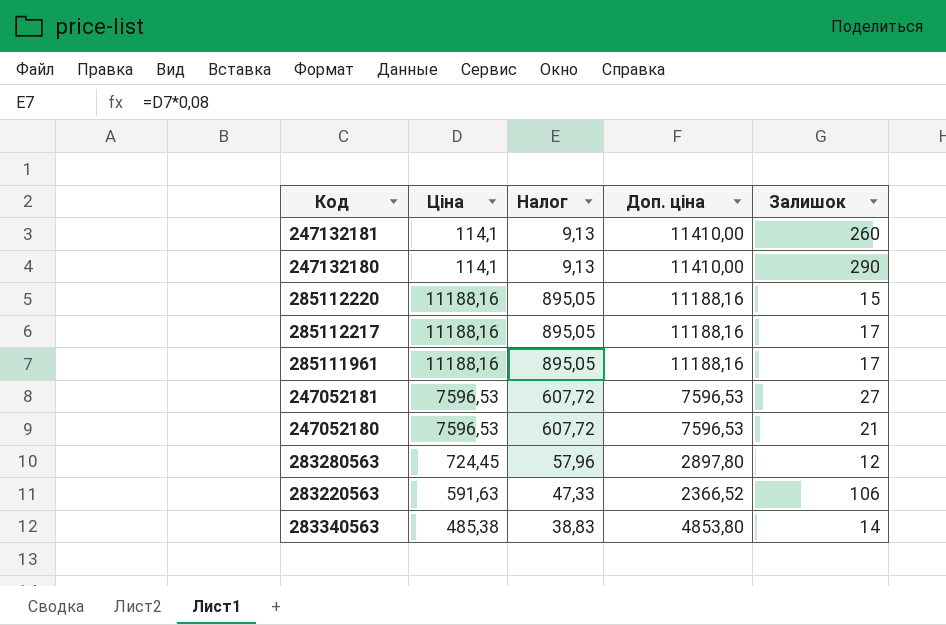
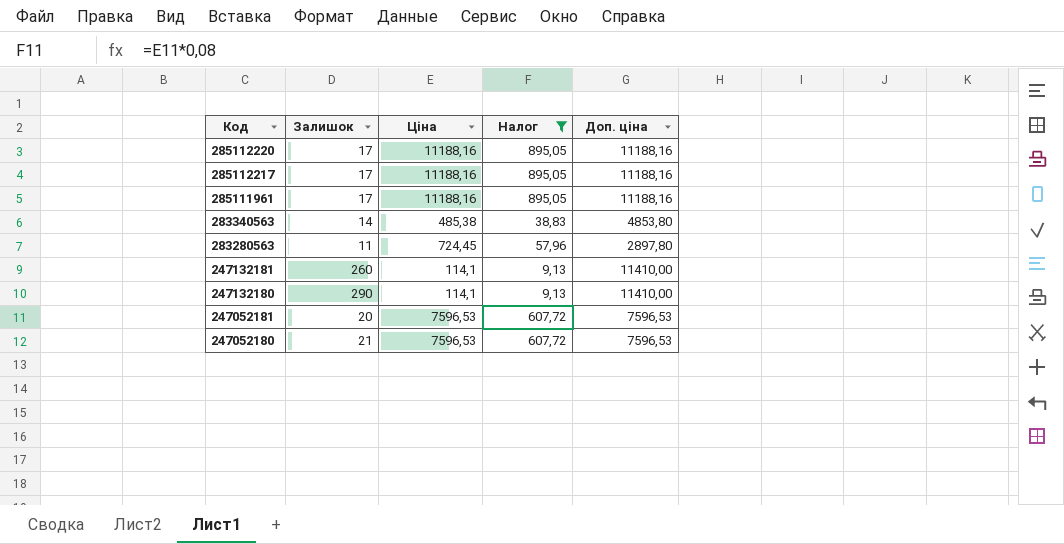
filter: none -> Налог != 47,33
row order: none -> Код descending
column Залишок | position: 5 -> 2
285112220 | Залишок: 15 -> 17
283280563 | Залишок: 12 -> 11
247052181 | Залишок: 27 -> 20

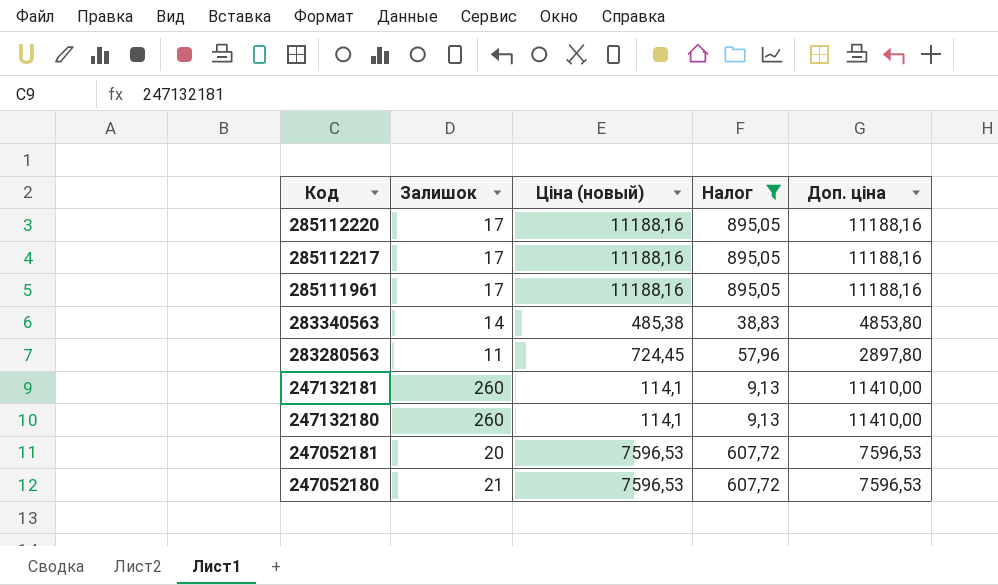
column name: Ціна -> Ціна (новый)
247132180 | Залишок: 290 -> 260

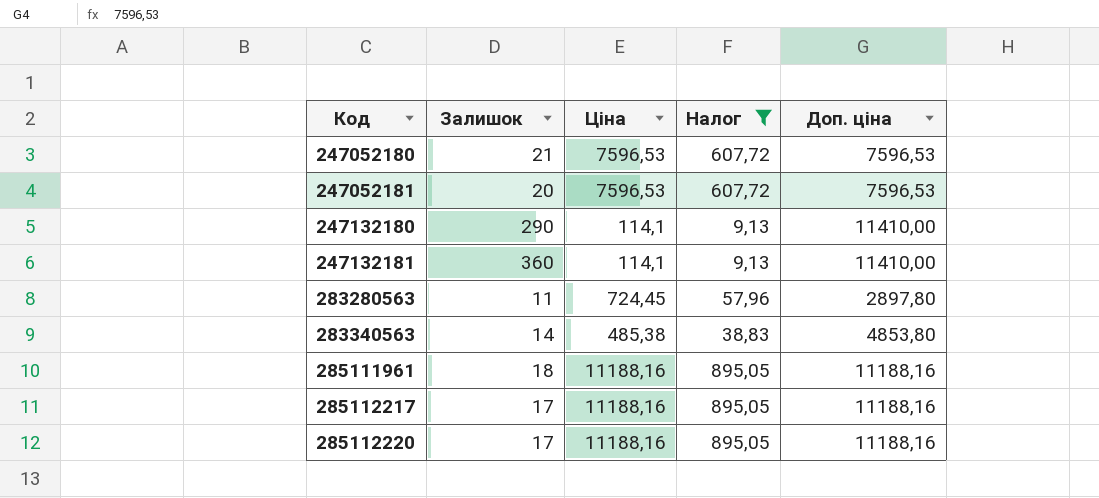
row order: Код descending -> Код ascending
column name: Ціна (новый) -> Ціна
247132180 | Залишок: 260 -> 290
247132181 | Залишок: 260 -> 360
285111961 | Залишок: 17 -> 18

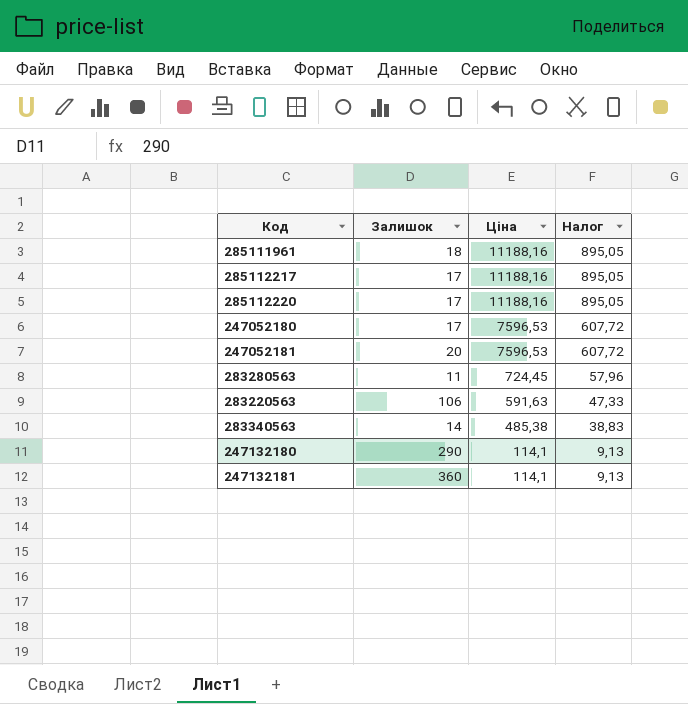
filter: Налог != 47,33 -> none
row order: Код ascending -> Ціна descending
column Доп. ціна | position: 5 -> none
247052180 | Залишок: 21 -> 17

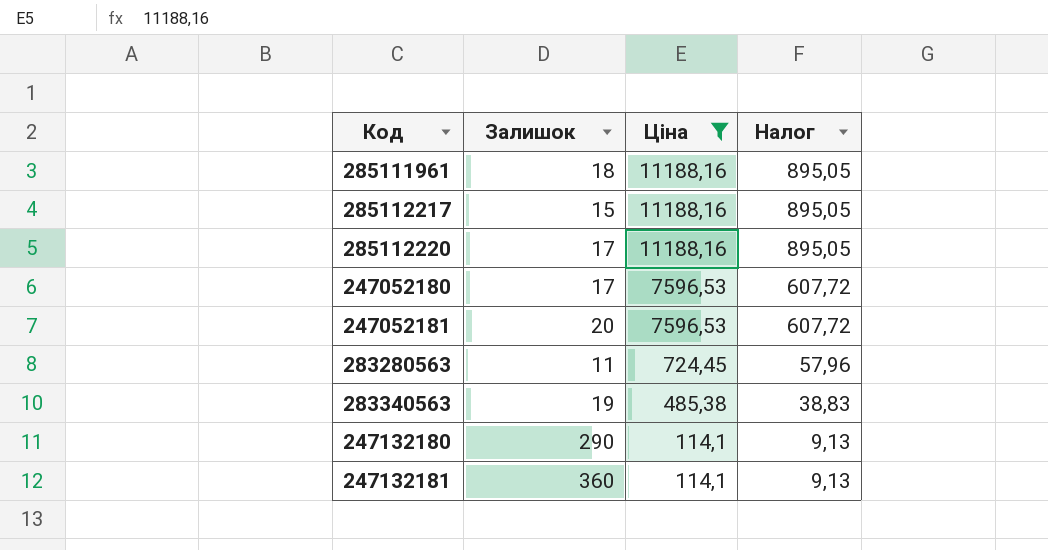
filter: none -> Ціна != 591,63
285112217 | Залишок: 17 -> 15
283340563 | Залишок: 14 -> 19

